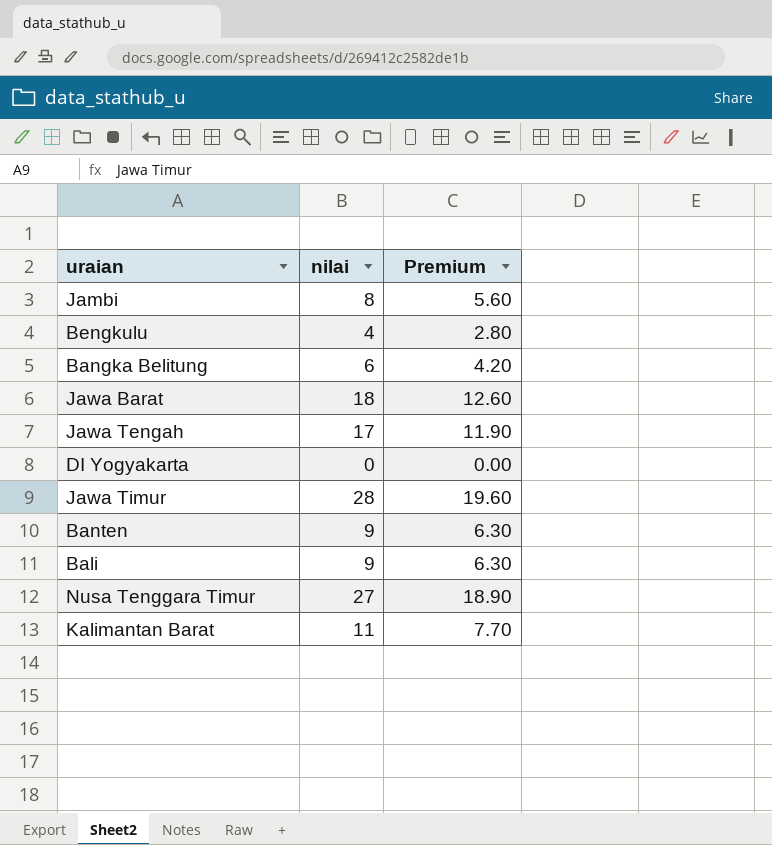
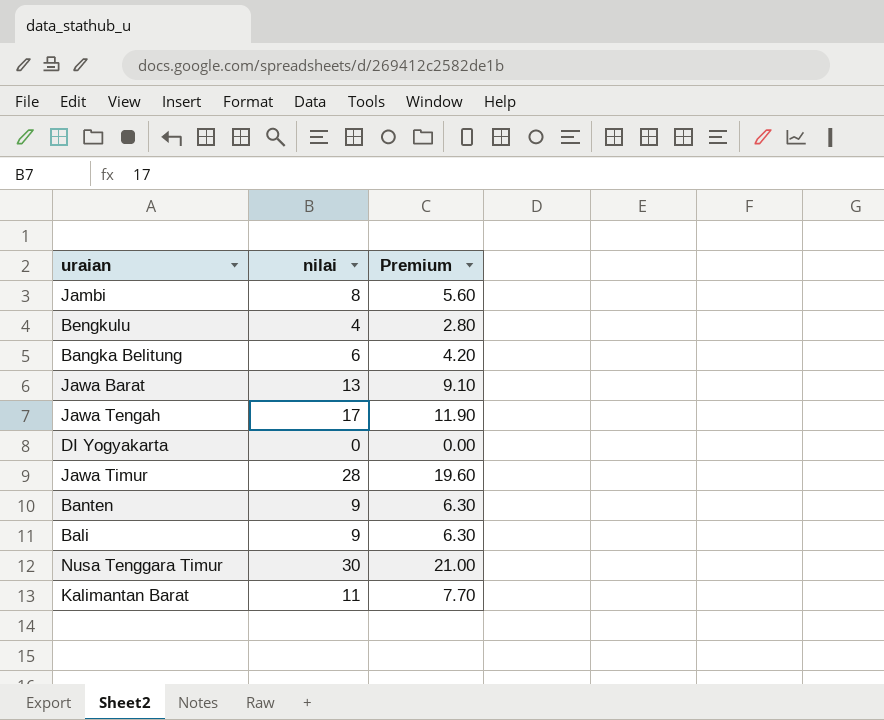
Jawa Barat | nilai: 18 -> 13
Jawa Barat | Premium: 12.60 -> 9.10
Nusa Tenggara Timur | nilai: 27 -> 30
Nusa Tenggara Timur | Premium: 18.90 -> 21.00

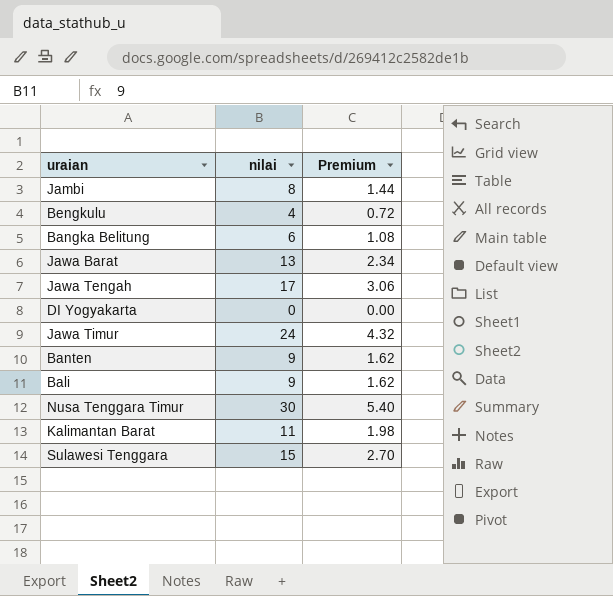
column Premium | formula: [nilai] * 0.7 -> [nilai] * 0.18
Jawa Timur | nilai: 28 -> 24
row Sulawesi Tenggara: none -> 15 | 2.70

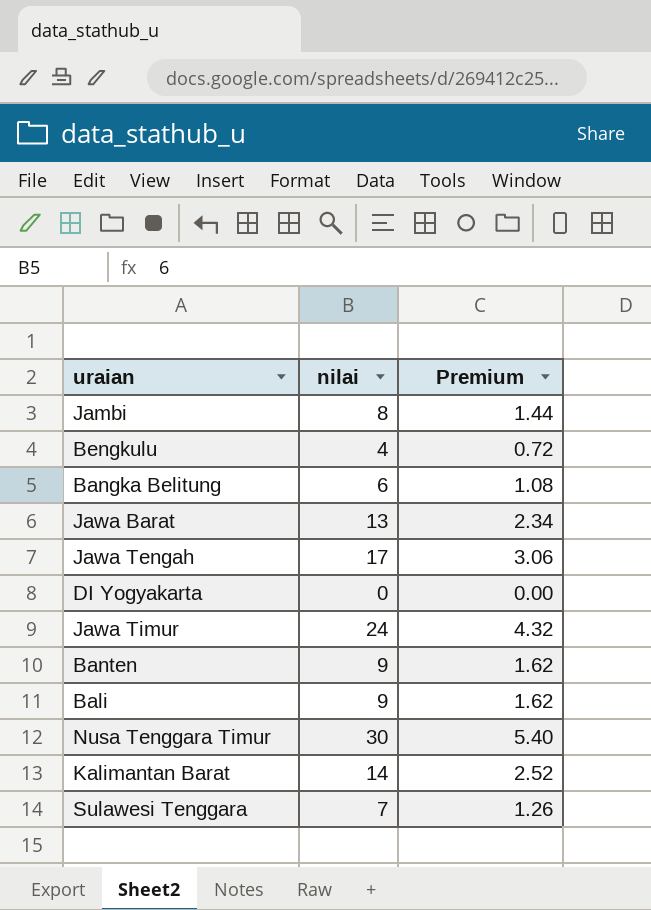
Kalimantan Barat | nilai: 11 -> 14
Kalimantan Barat | Premium: 1.98 -> 2.52
Sulawesi Tenggara | nilai: 15 -> 7
Sulawesi Tenggara | Premium: 2.70 -> 1.26

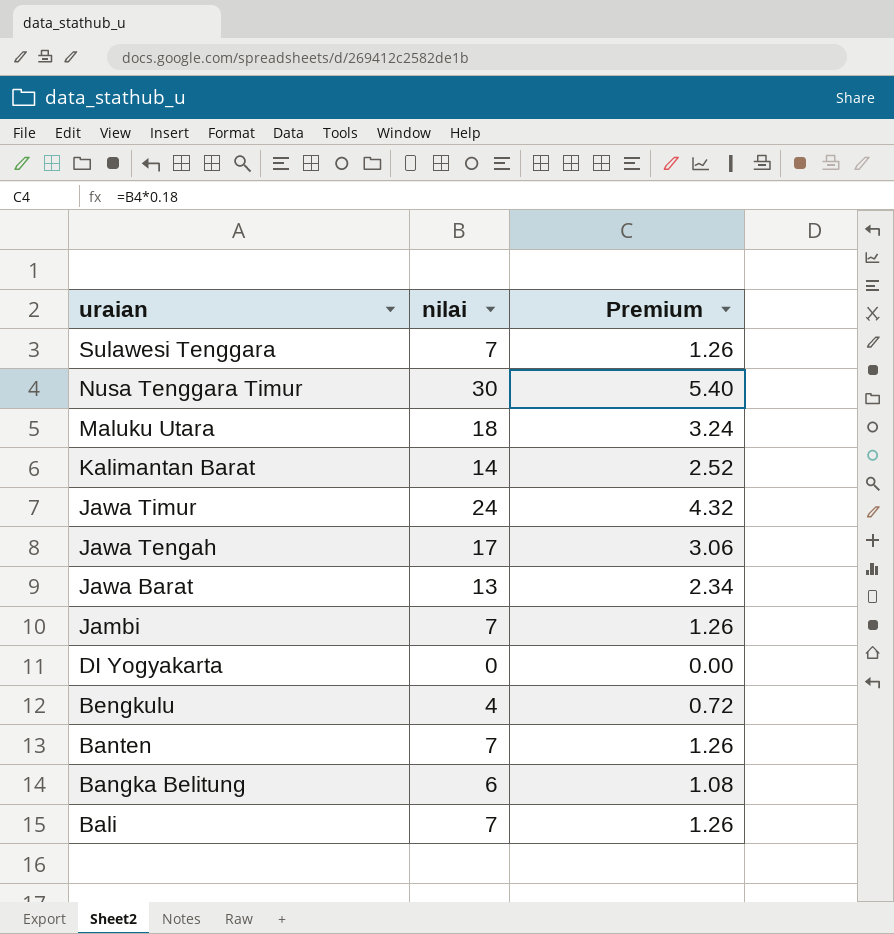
row order: none -> uraian descending
row Maluku Utara: none -> 18 | 3.24
Jambi | nilai: 8 -> 7
Jambi | Premium: 1.44 -> 1.26
Banten | nilai: 9 -> 7
Banten | Premium: 1.62 -> 1.26
Bali | nilai: 9 -> 7
Bali | Premium: 1.62 -> 1.26

